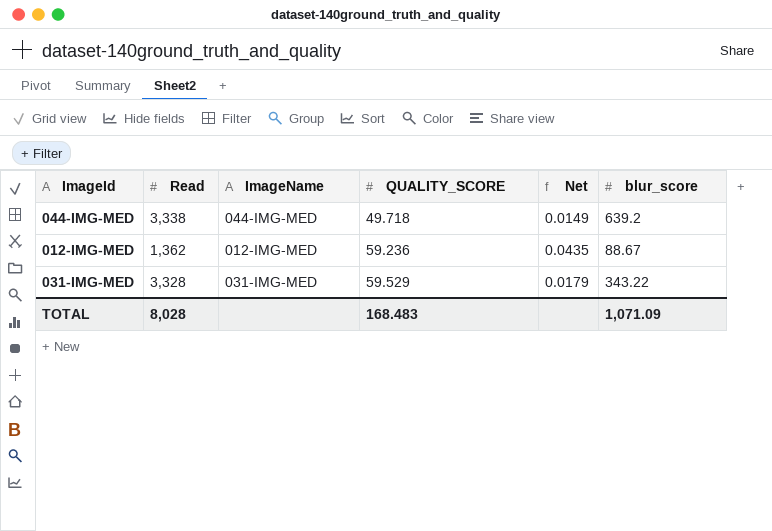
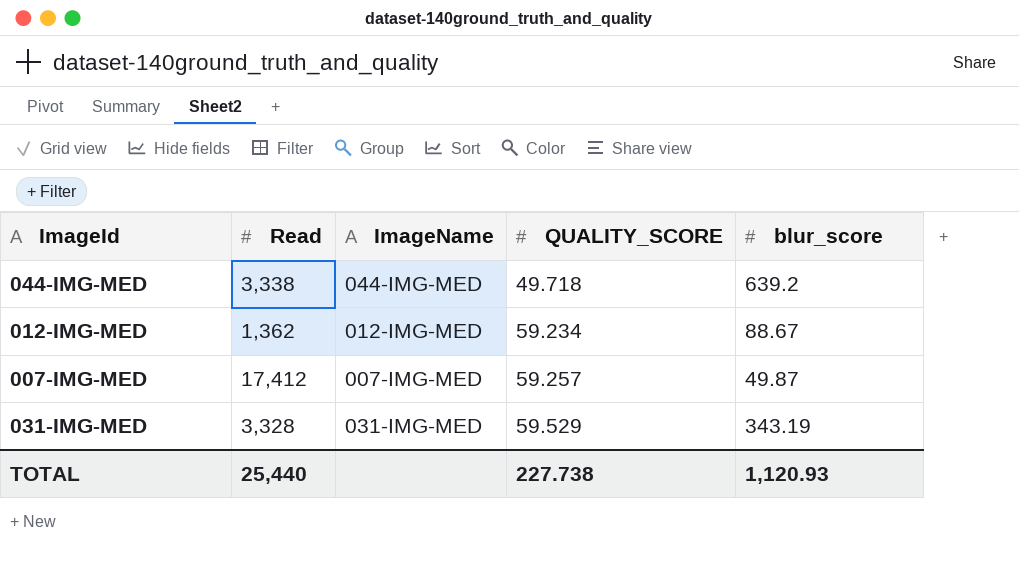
column Net | formula: [QUALITY_SCORE] / [Read] -> none
012-IMG-MED | QUALITY_SCORE: 59.236 -> 59.234
row 007-IMG-MED: none -> 17,412 | 007-IMG-MED | 59.257 | 49.87
031-IMG-MED | blur_score: 343.22 -> 343.19
TOTAL | Read: 8,028 -> 25,440
TOTAL | QUALITY_SCORE: 168.483 -> 227.738
TOTAL | blur_score: 1,071.09 -> 1,120.93

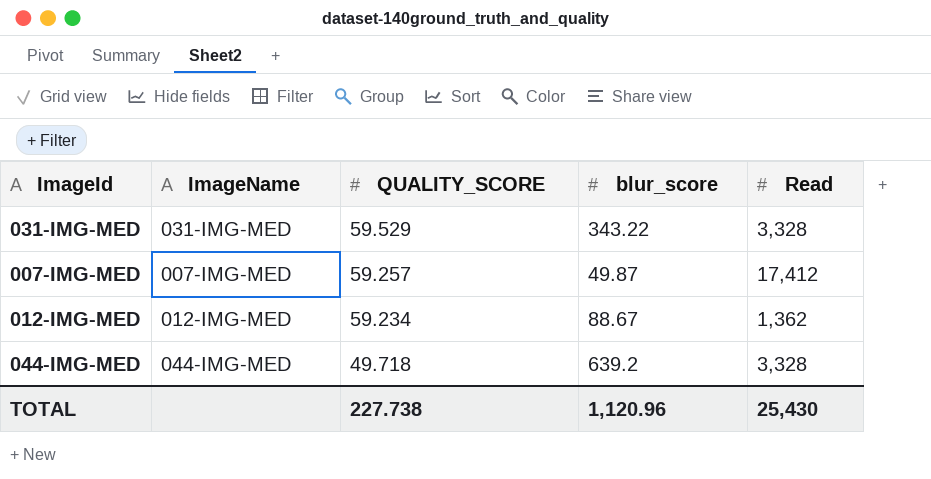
row order: QUALITY_SCORE ascending -> QUALITY_SCORE descending
column Read | position: 2 -> 5
031-IMG-MED | blur_score: 343.19 -> 343.22
044-IMG-MED | Read: 3,338 -> 3,328
TOTAL | blur_score: 1,120.93 -> 1,120.96
TOTAL | Read: 25,440 -> 25,430

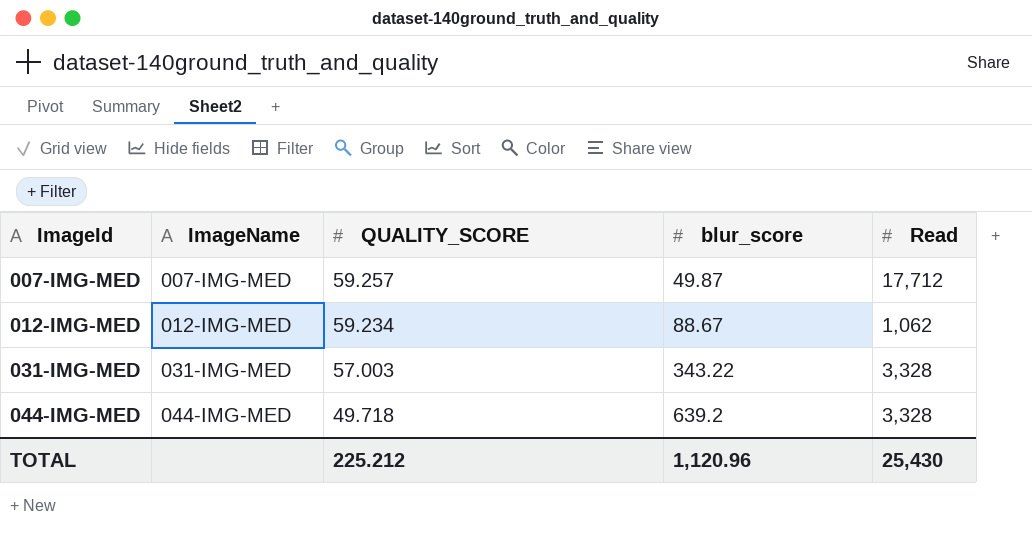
row order: QUALITY_SCORE descending -> ImageId ascending
007-IMG-MED | Read: 17,412 -> 17,712
012-IMG-MED | Read: 1,362 -> 1,062
031-IMG-MED | QUALITY_SCORE: 59.529 -> 57.003
TOTAL | QUALITY_SCORE: 227.738 -> 225.212

